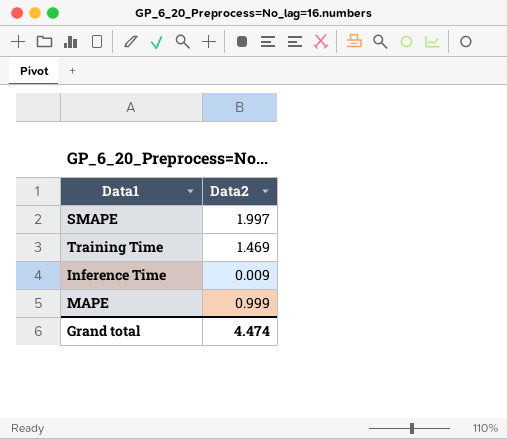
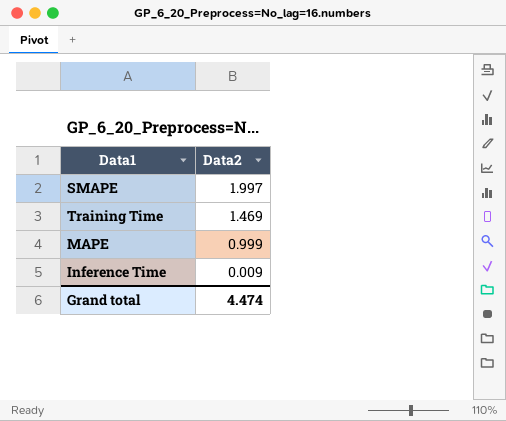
row order: none -> Data2 descending

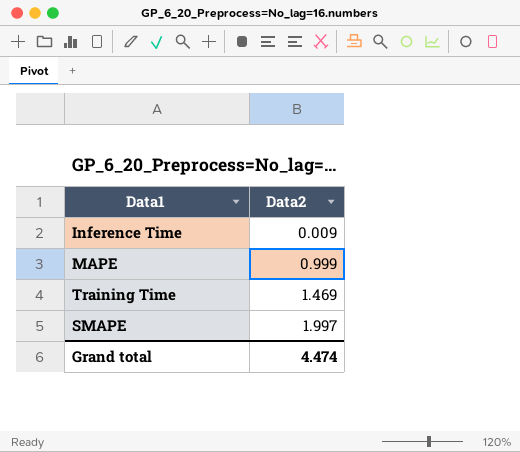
row order: Data2 descending -> Data2 ascending

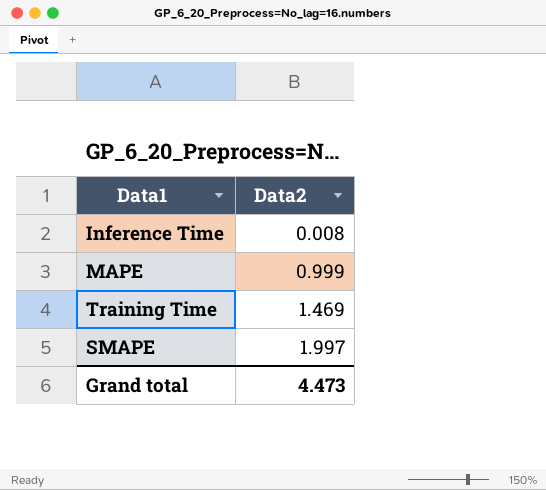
Inference Time | Data2: 0.009 -> 0.008
Grand total | Data2: 4.474 -> 4.473

